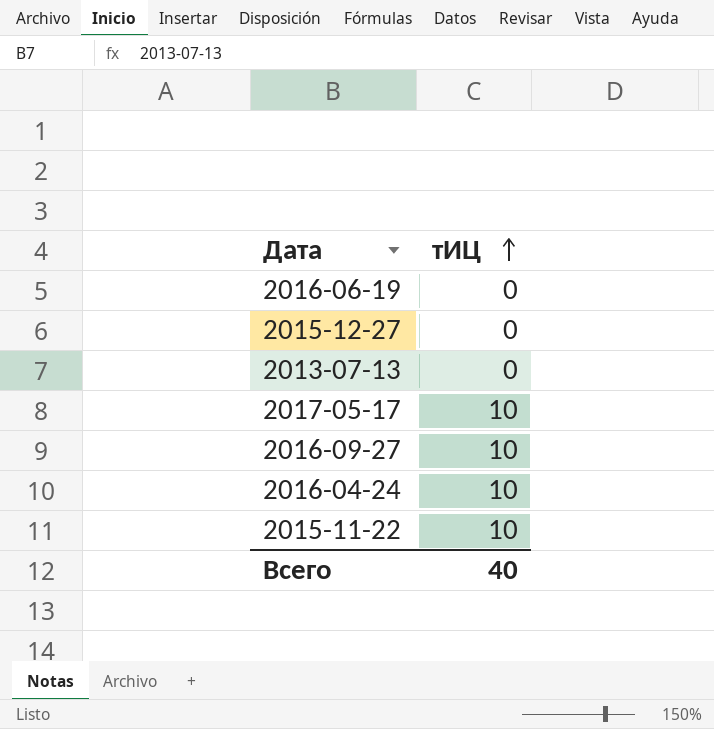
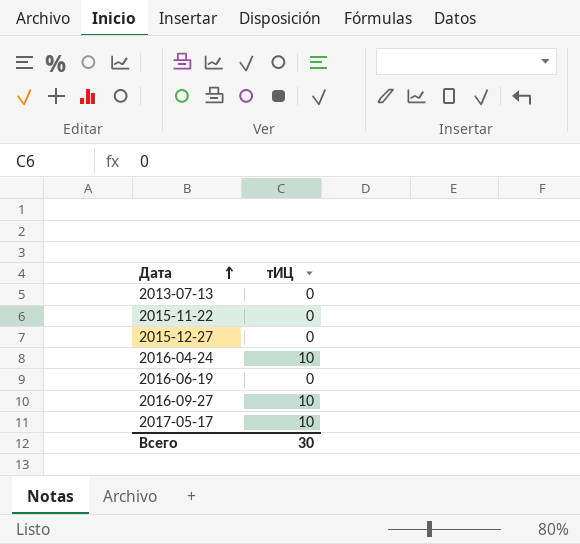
row order: тИЦ ascending -> Дата ascending
2015-11-22 | тИЦ: 10 -> 0
Всего | тИЦ: 40 -> 30

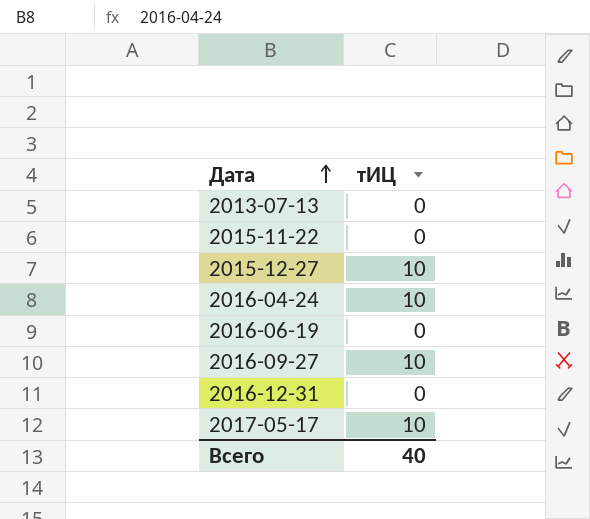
2015-12-27 | тИЦ: 0 -> 10
row 2016-12-31: none -> 0
Всего | тИЦ: 30 -> 40

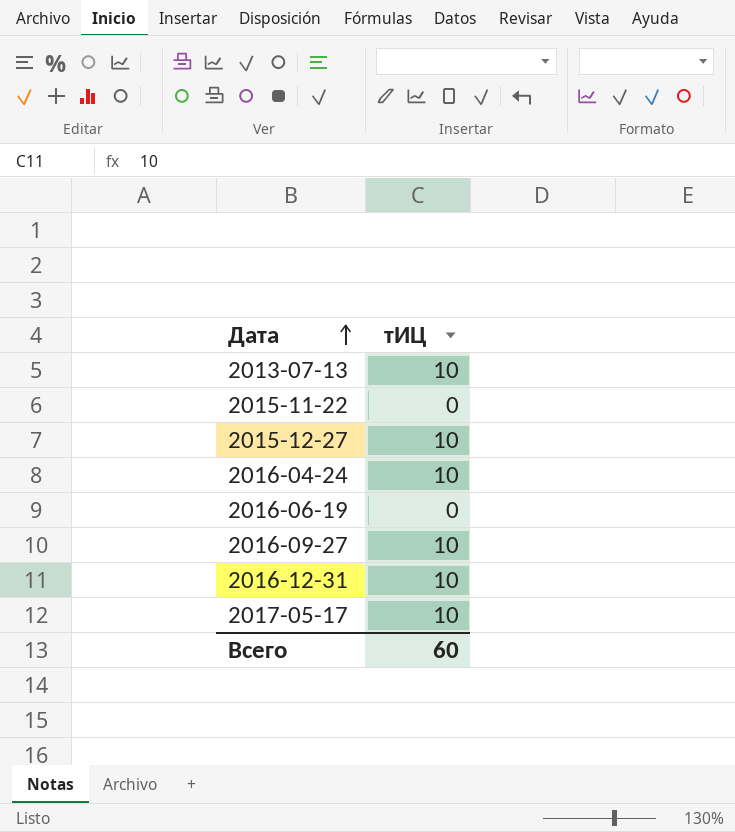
2013-07-13 | тИЦ: 0 -> 10
2016-12-31 | тИЦ: 0 -> 10
Всего | тИЦ: 40 -> 60

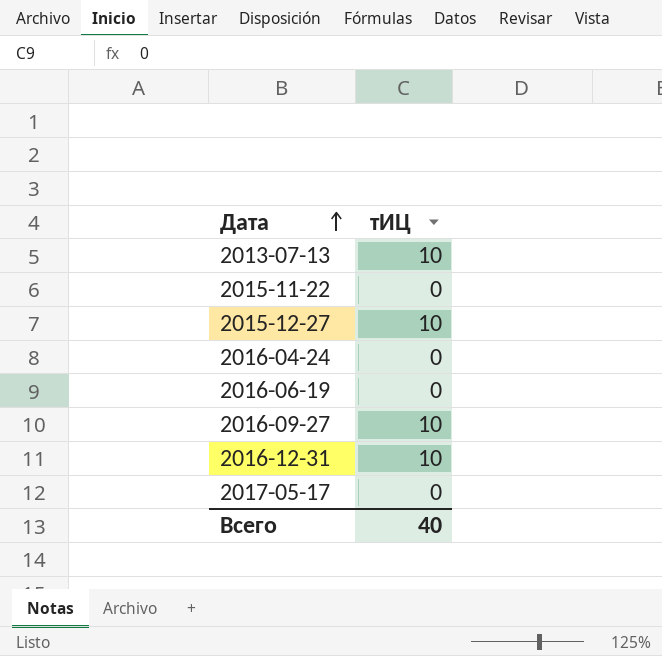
2016-04-24 | тИЦ: 10 -> 0
2017-05-17 | тИЦ: 10 -> 0
Всего | тИЦ: 60 -> 40

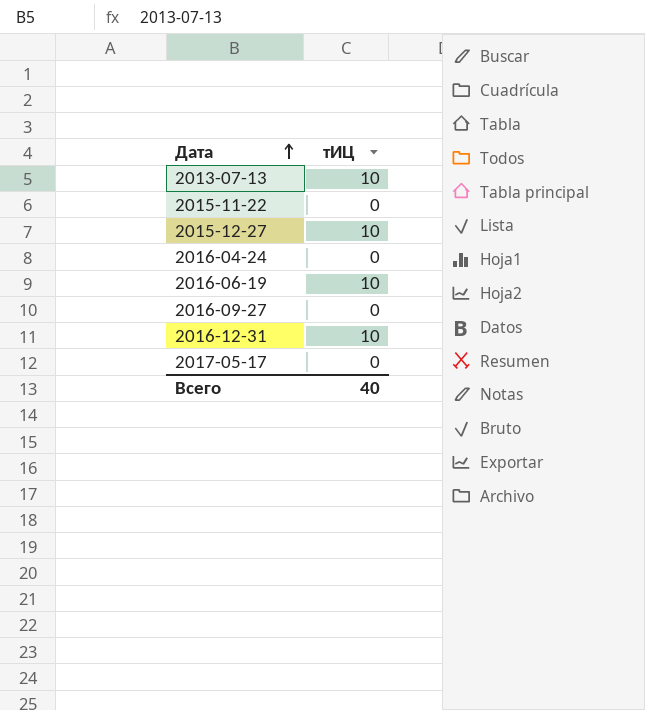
2016-06-19 | тИЦ: 0 -> 10
2016-09-27 | тИЦ: 10 -> 0

